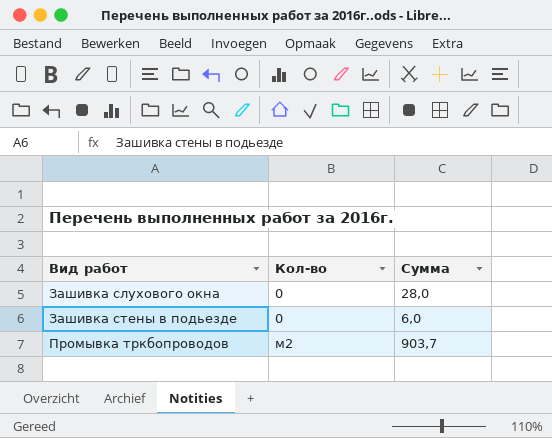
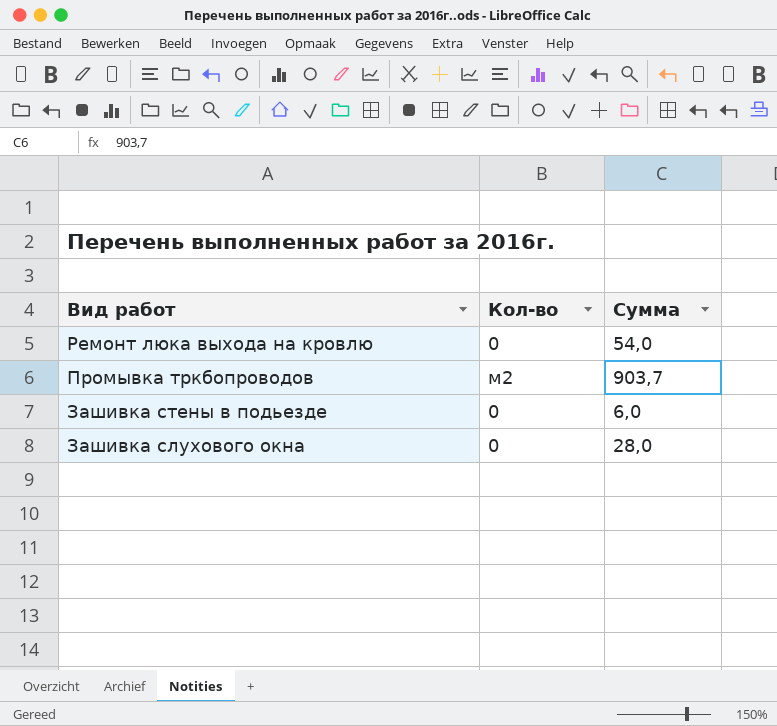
row order: Вид работ ascending -> Вид работ descending
row Ремонт люка выхода на кровлю: none -> 0 | 54,0

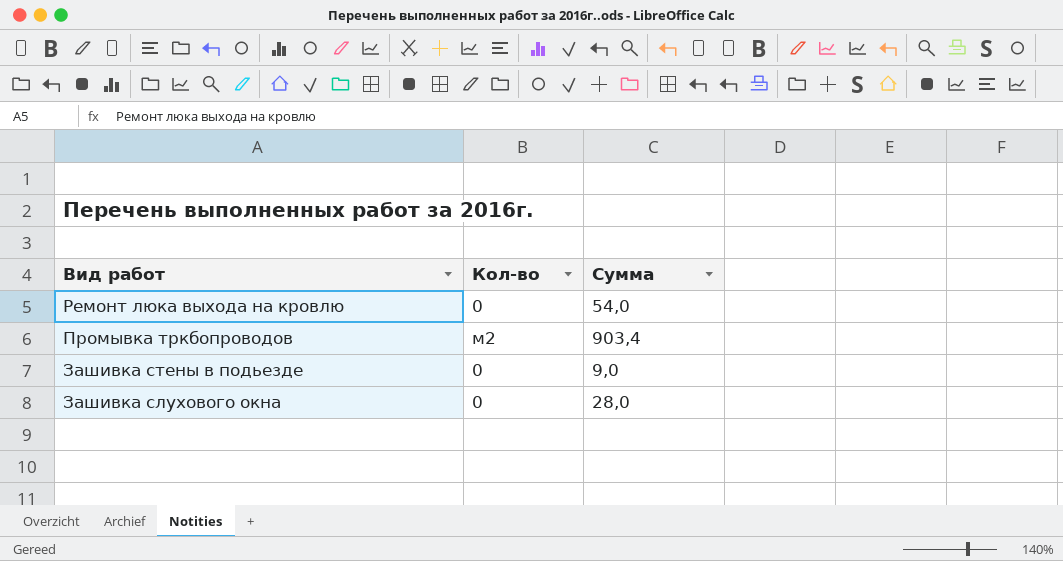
Промывка тркбопроводов | Сумма: 903,7 -> 903,4
Зашивка стены в подьезде | Сумма: 6,0 -> 9,0

